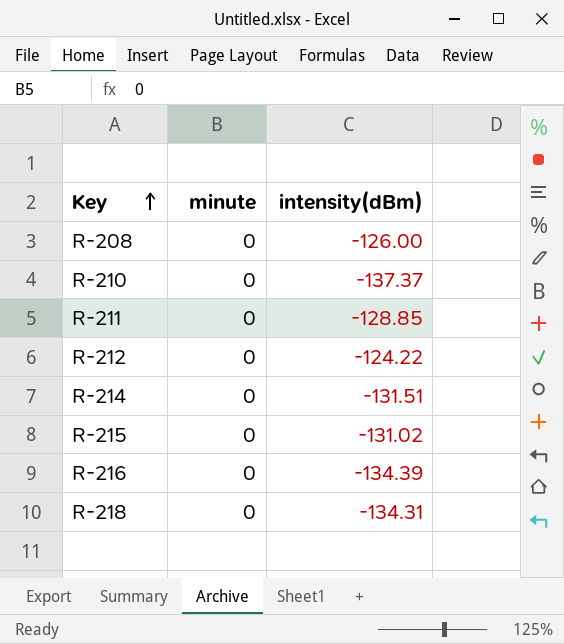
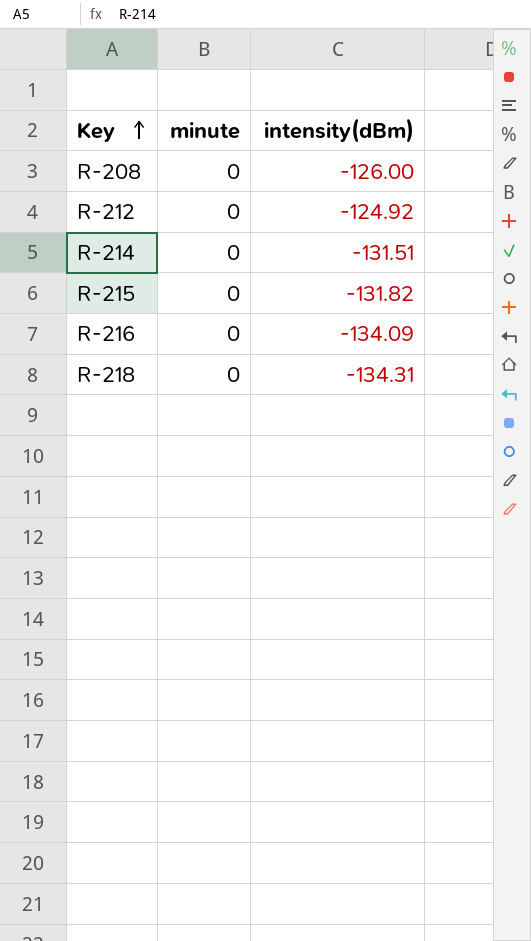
row R-210: 0 | -137.37 -> none
row R-211: 0 | -128.85 -> none
R-212 | intensity(dBm): -124.22 -> -124.92
R-215 | intensity(dBm): -131.02 -> -131.82
R-216 | intensity(dBm): -134.39 -> -134.09

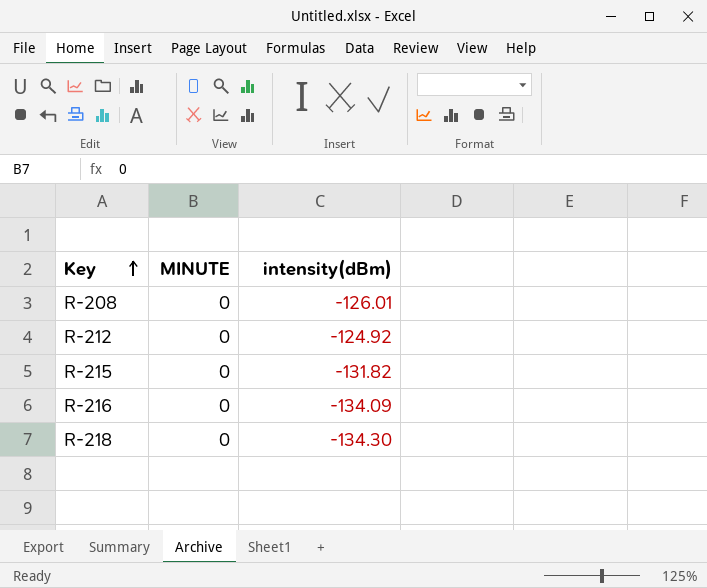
column name: minute -> MINUTE
row R-214: 0 | -131.51 -> none
R-208 | intensity(dBm): -126.00 -> -126.01
R-218 | intensity(dBm): -134.31 -> -134.30

